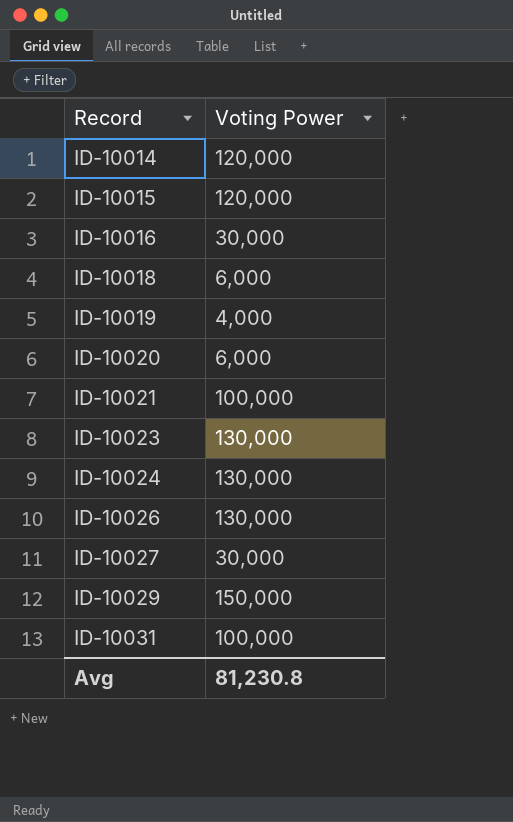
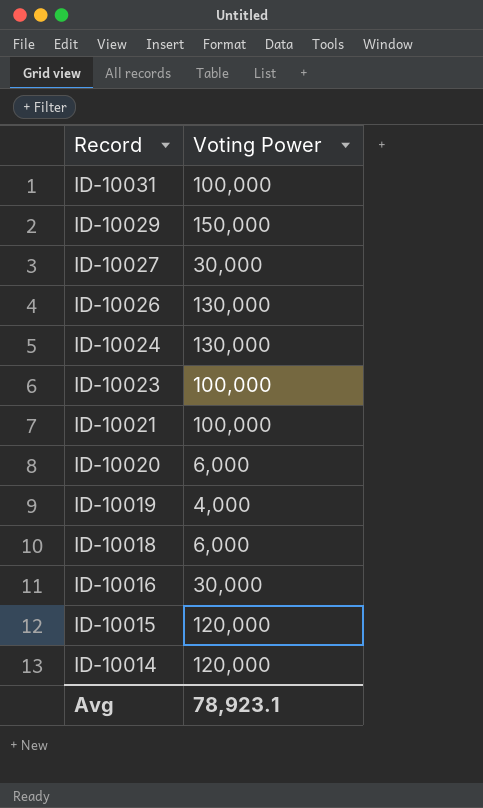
row order: Record ascending -> Record descending
ID-10023 | Voting Power: 130,000 -> 100,000
Avg | Voting Power: 81,230.8 -> 78,923.1

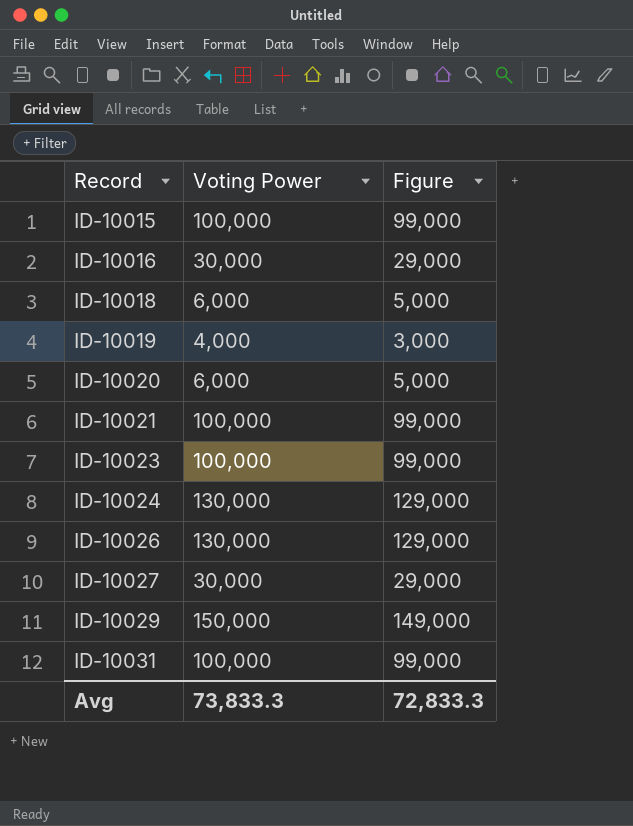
row order: Record descending -> Record ascending
column Figure | formula: none -> [Voting Power] - 1000
row ID-10014: 120,000 -> none
ID-10015 | Voting Power: 120,000 -> 100,000
Avg | Voting Power: 78,923.1 -> 73,833.3

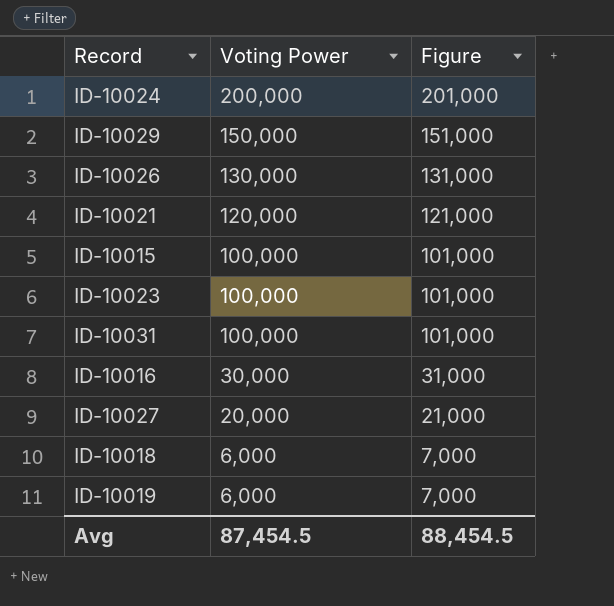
row order: Record ascending -> Voting Power descending
column Figure | formula: [Voting Power] - 1000 -> [Voting Power] + 1000
row ID-10020: 6,000 | 5,000 -> none
ID-10024 | Voting Power: 130,000 -> 200,000
ID-10021 | Voting Power: 100,000 -> 120,000
ID-10027 | Voting Power: 30,000 -> 20,000
ID-10019 | Voting Power: 4,000 -> 6,000
Avg | Voting Power: 73,833.3 -> 87,454.5
Avg | Figure: 72,833.3 -> 88,454.5

